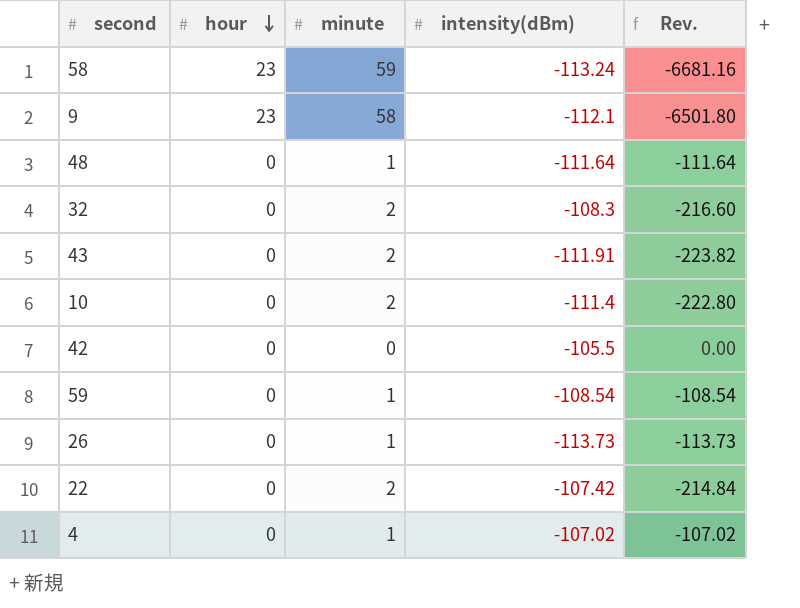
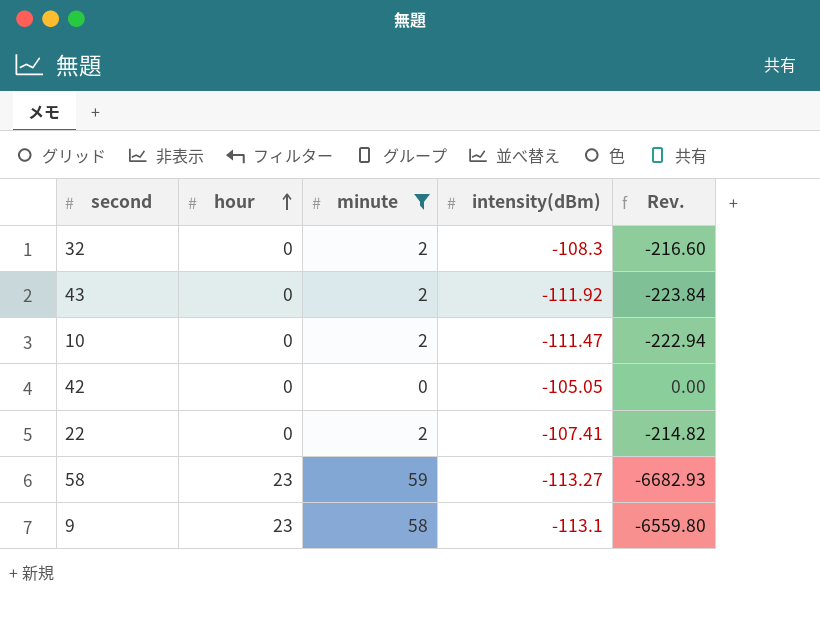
filter: none -> minute != 1
row order: hour descending -> hour ascending
43 | intensity(dBm): -111.91 -> -111.92
43 | Rev.: -223.82 -> -223.84
10 | intensity(dBm): -111.4 -> -111.47
10 | Rev.: -222.80 -> -222.94
42 | intensity(dBm): -105.5 -> -105.05
22 | intensity(dBm): -107.42 -> -107.41
22 | Rev.: -214.84 -> -214.82
58 | intensity(dBm): -113.24 -> -113.27
58 | Rev.: -6681.16 -> -6682.93
9 | intensity(dBm): -112.1 -> -113.1
9 | Rev.: -6501.80 -> -6559.80

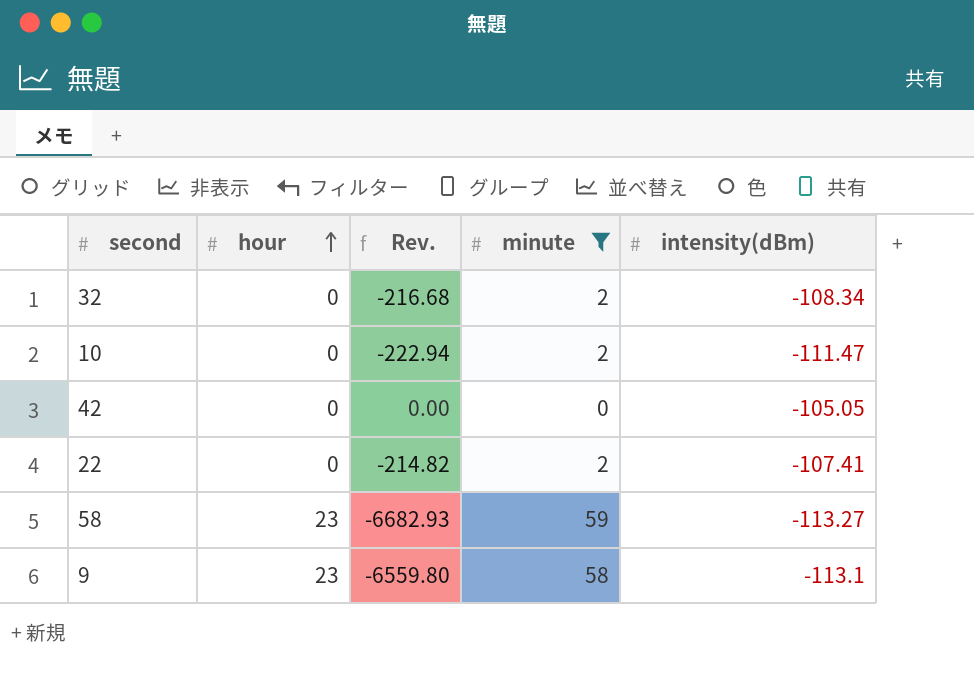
column Rev. | position: 5 -> 3
row 43: 0 | 2 | -111.92 | -223.84 -> none
32 | Rev.: -216.60 -> -216.68
32 | intensity(dBm): -108.3 -> -108.34

